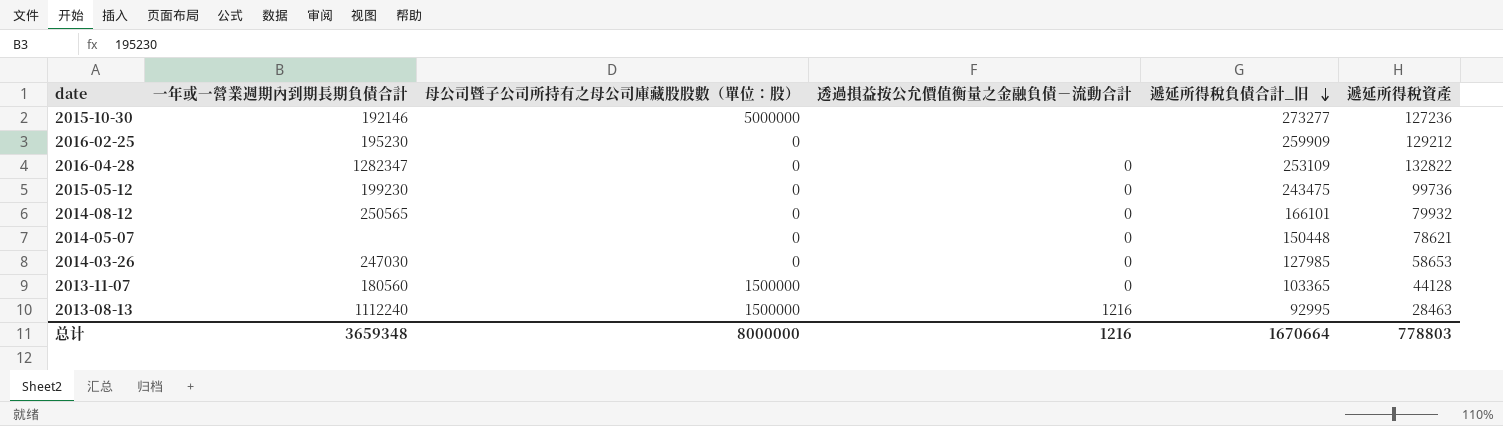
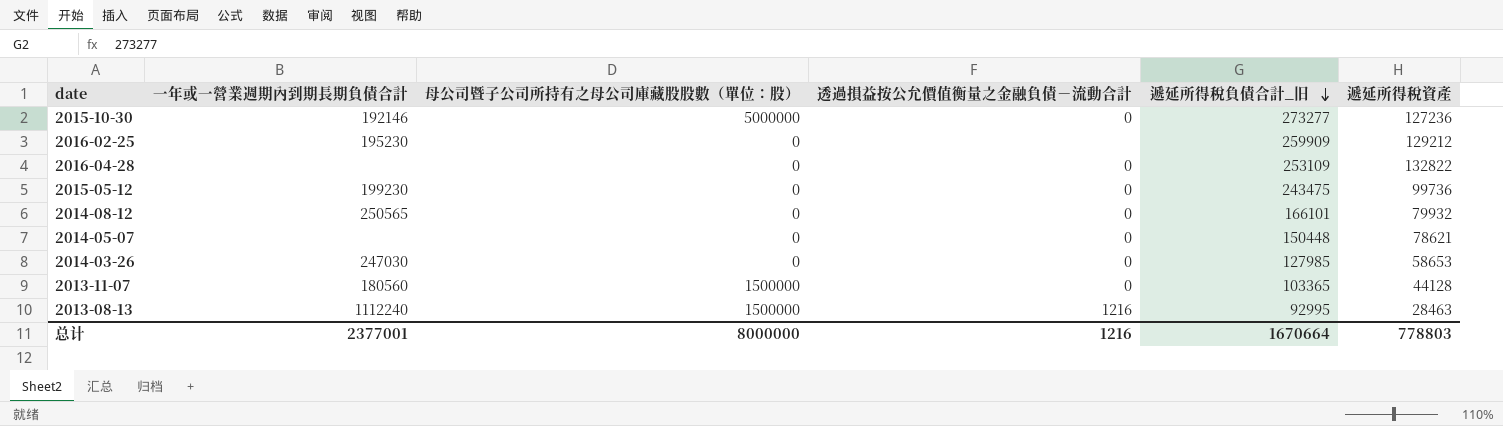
2015-10-30 | 透過損益按公允價值衡量之金融負債－流動合計: none -> 0
2016-04-28 | 一年或一營業週期內到期長期負債合計: 1282347 -> none
总计 | 一年或一營業週期內到期長期負債合計: 3659348 -> 2377001

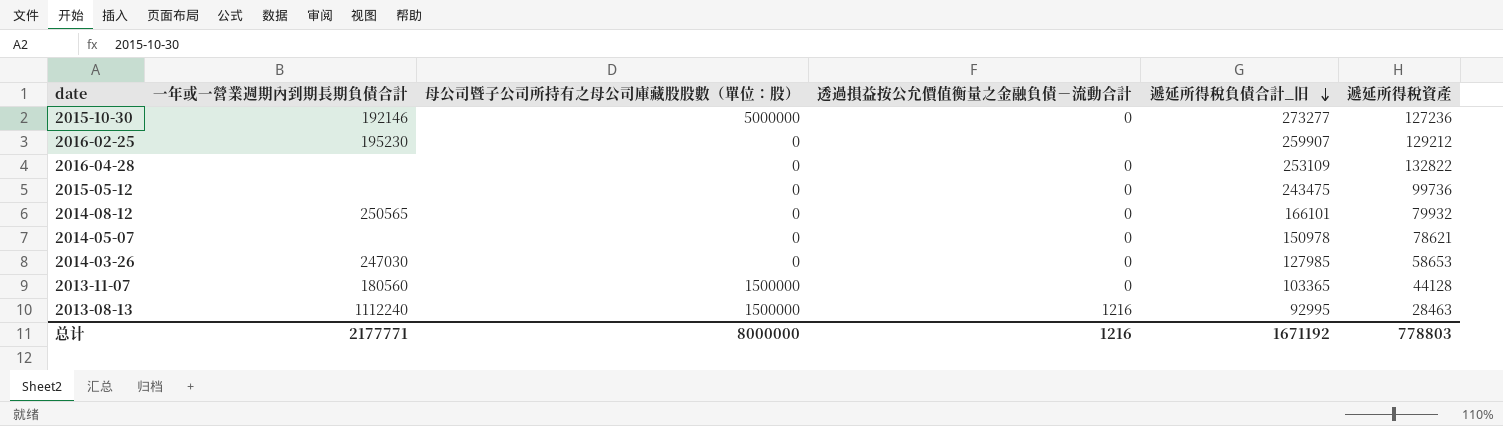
2016-02-25 | 遞延所得稅負債合計_旧: 259909 -> 259907
2015-05-12 | 一年或一營業週期內到期長期負債合計: 199230 -> none
2014-05-07 | 遞延所得稅負債合計_旧: 150448 -> 150978
总计 | 一年或一營業週期內到期長期負債合計: 2377001 -> 2177771
总计 | 遞延所得稅負債合計_旧: 1670664 -> 1671192

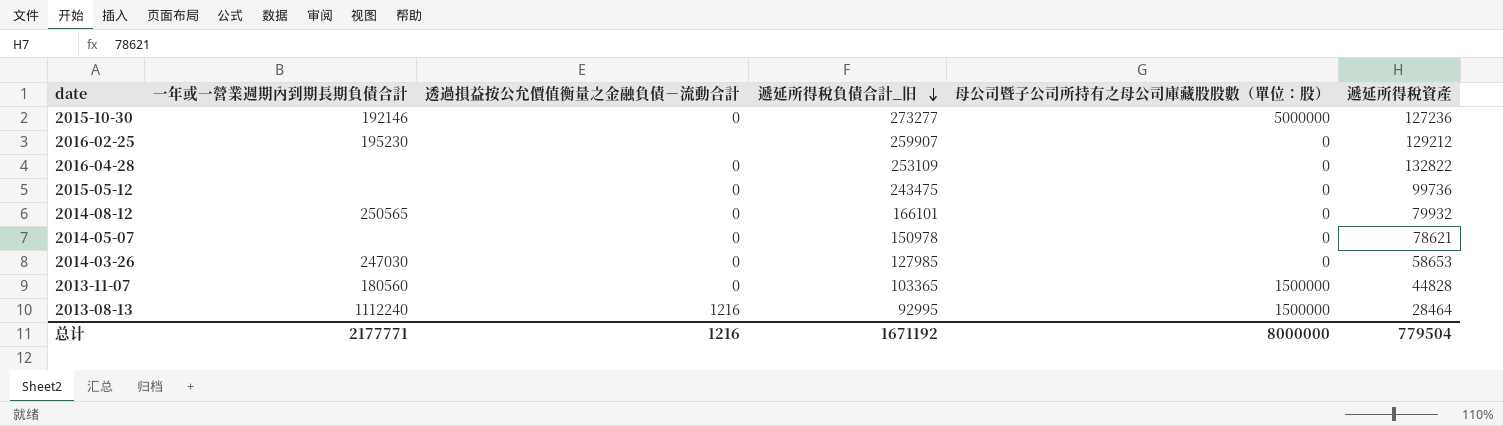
column 母公司暨子公司所持有之母公司庫藏股股數（單位：股） | position: 3 -> 5
2013-11-07 | 遞延所得稅資產: 44128 -> 44828
2013-08-13 | 遞延所得稅資產: 28463 -> 28464
总计 | 遞延所得稅資產: 778803 -> 779504

